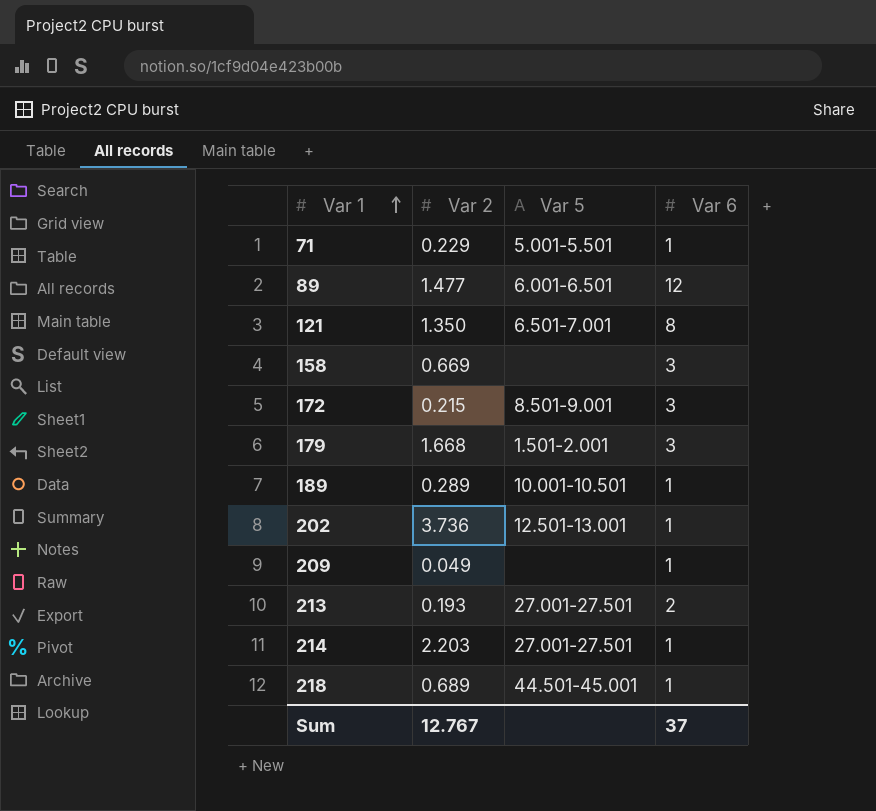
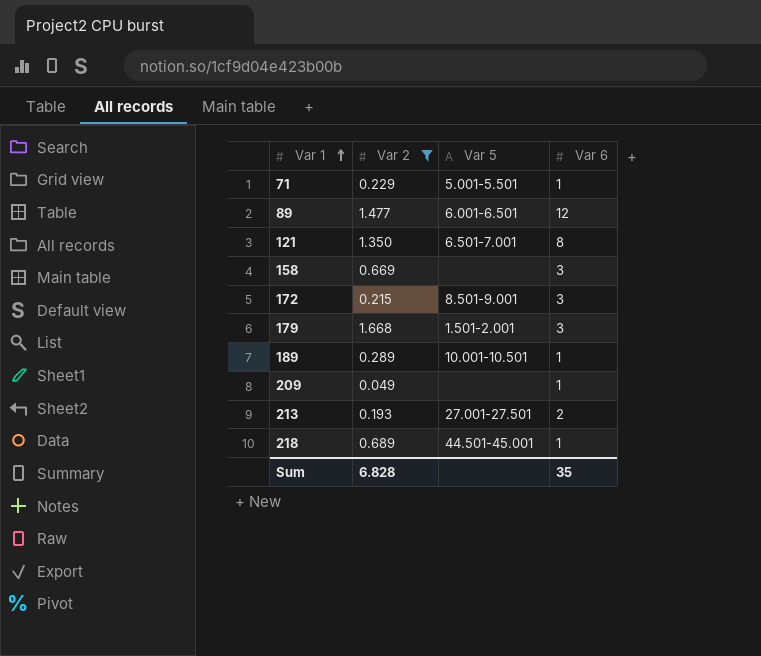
filter: none -> Var 2 <= 1.668
Sum | Var 2: 12.767 -> 6.828
Sum | Var 6: 37 -> 35

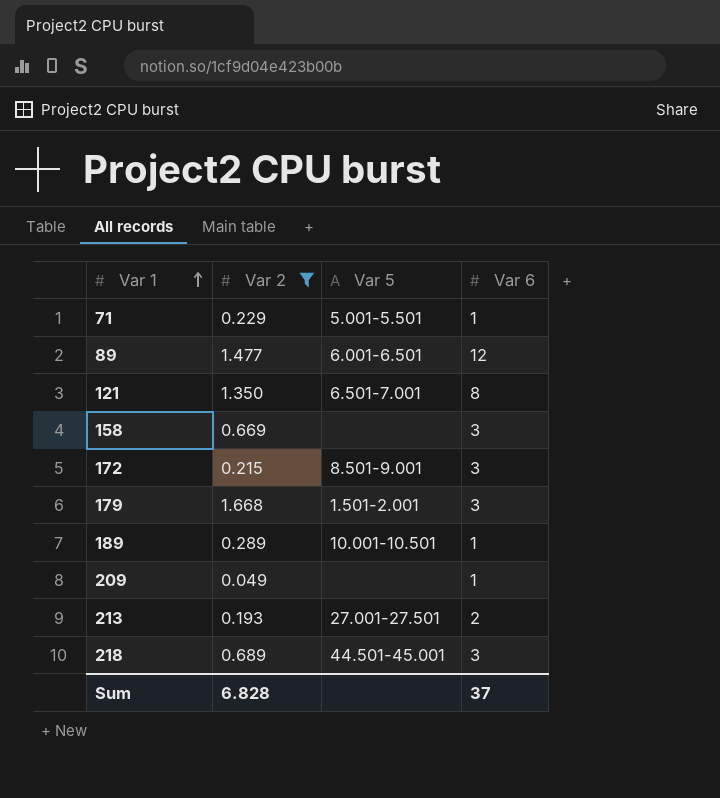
218 | Var 6: 1 -> 3
Sum | Var 6: 35 -> 37

